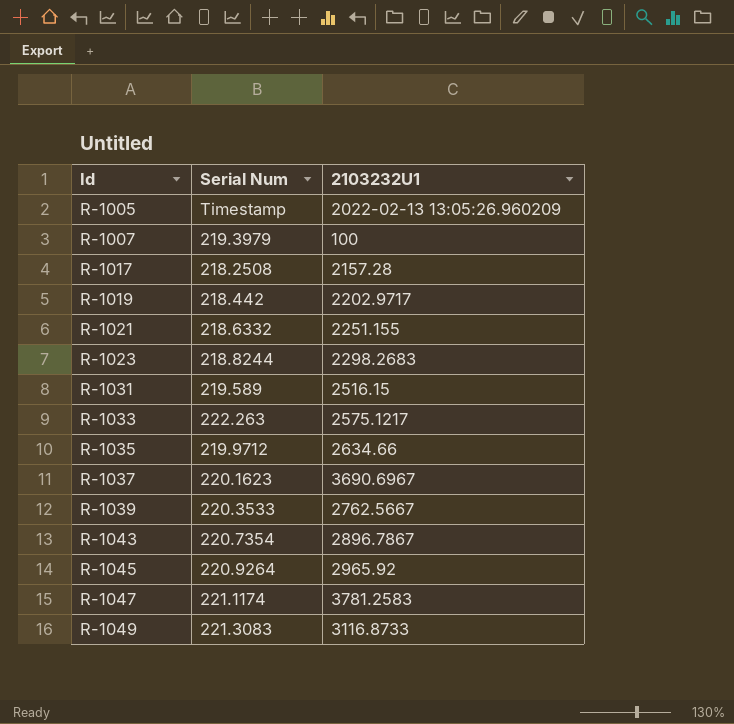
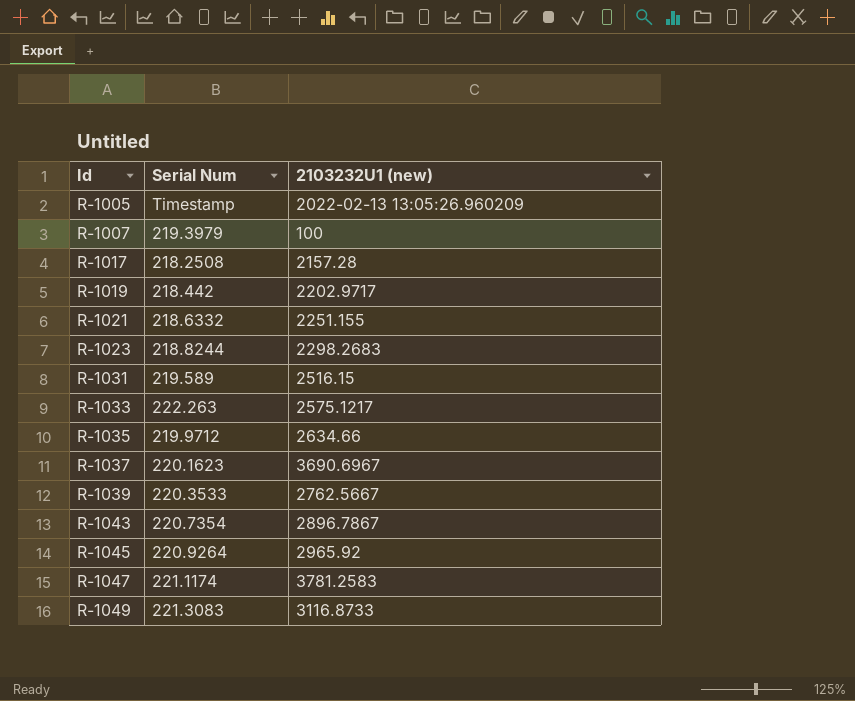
column name: 2103232U1 -> 2103232U1 (new)

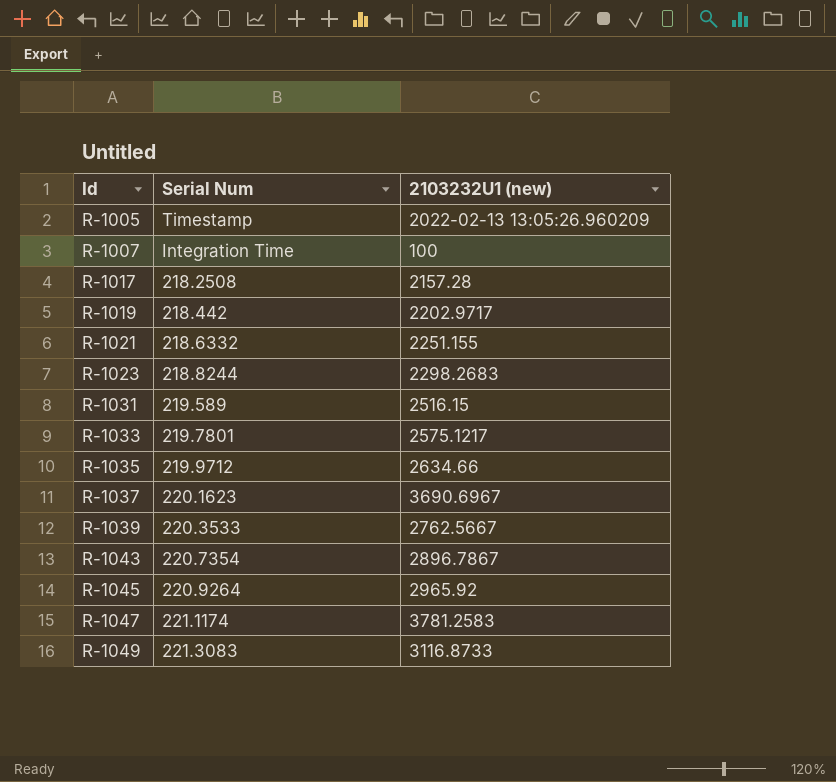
R-1007 | Serial Num: 219.3979 -> Integration Time
R-1033 | Serial Num: 222.263 -> 219.7801

